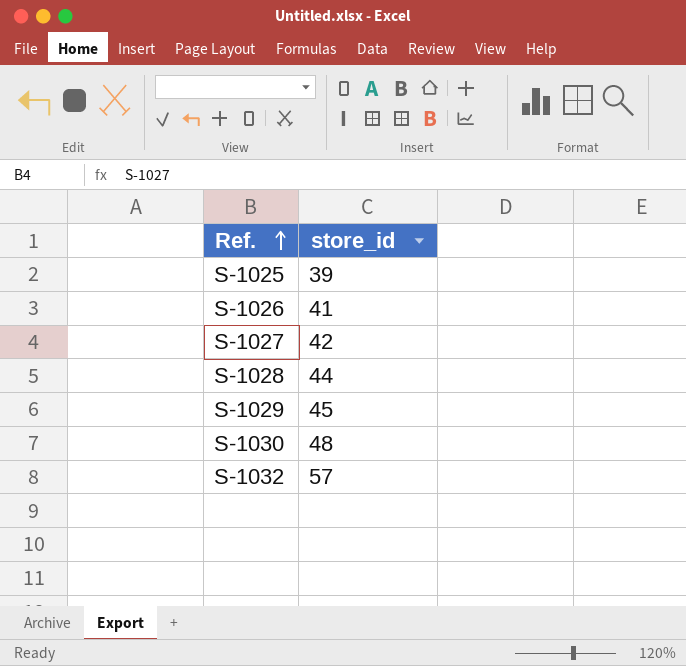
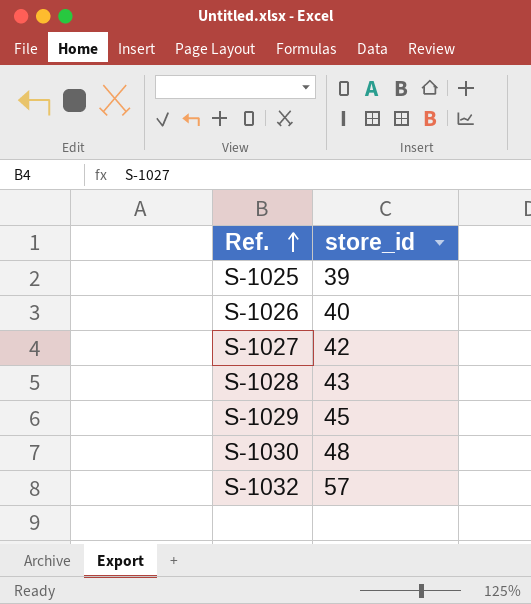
S-1026 | store_id: 41 -> 40
S-1028 | store_id: 44 -> 43

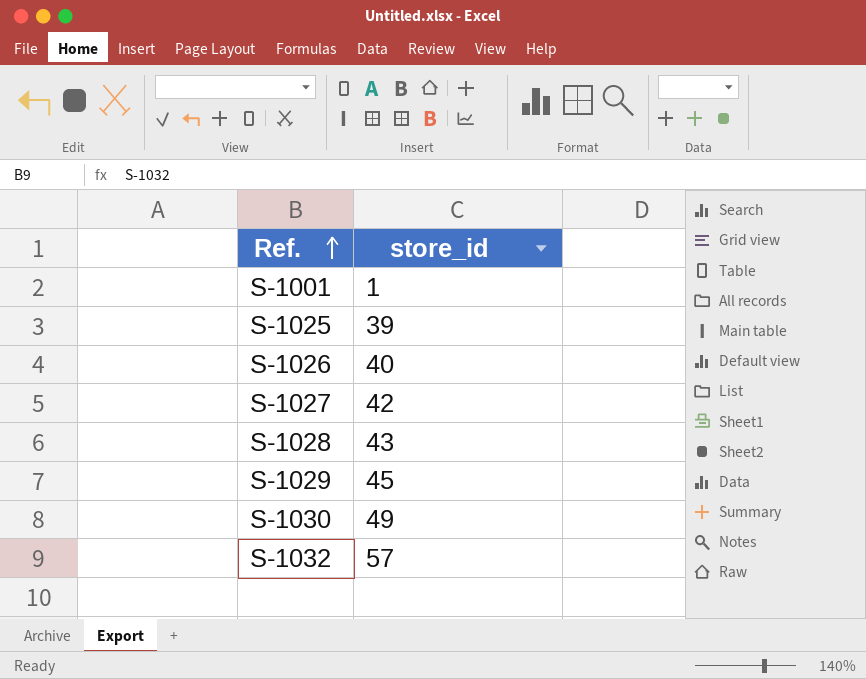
row S-1001: none -> 1
S-1030 | store_id: 48 -> 49

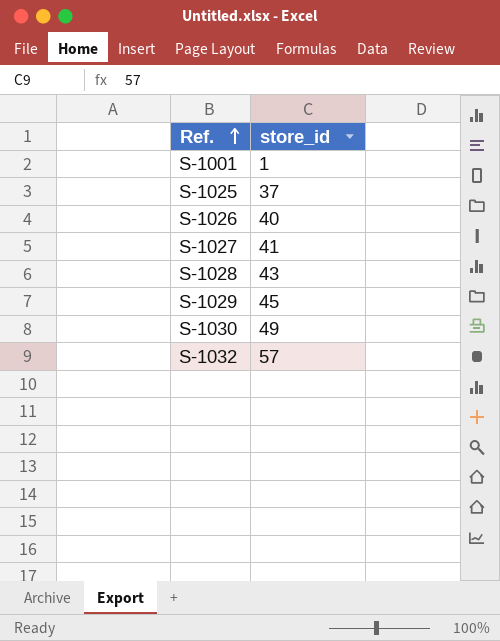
S-1025 | store_id: 39 -> 37
S-1027 | store_id: 42 -> 41

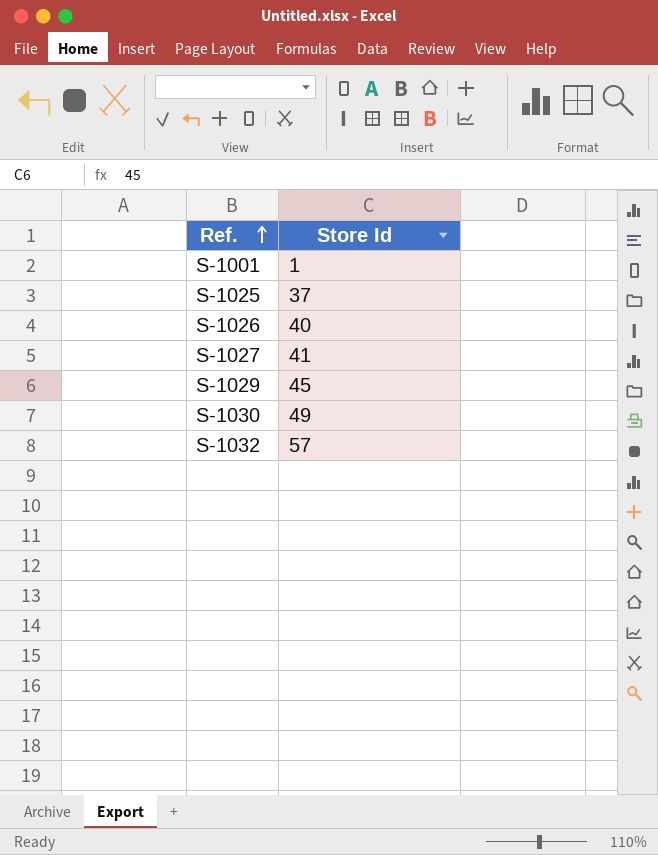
column name: store_id -> Store Id
row S-1028: 43 -> none

